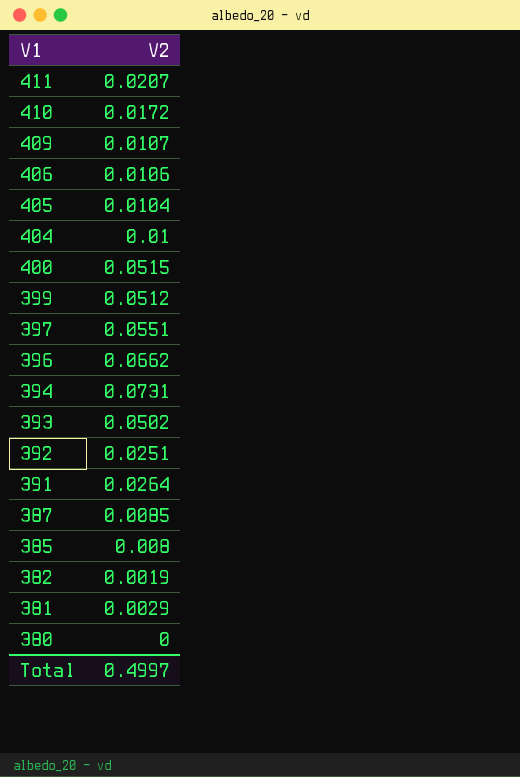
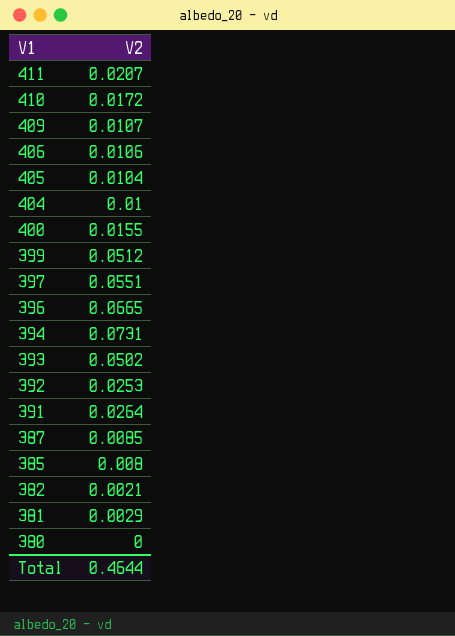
400 | V2: 0.0515 -> 0.0155
396 | V2: 0.0662 -> 0.0665
392 | V2: 0.0251 -> 0.0253
382 | V2: 0.0019 -> 0.0021
Total | V2: 0.4997 -> 0.4644

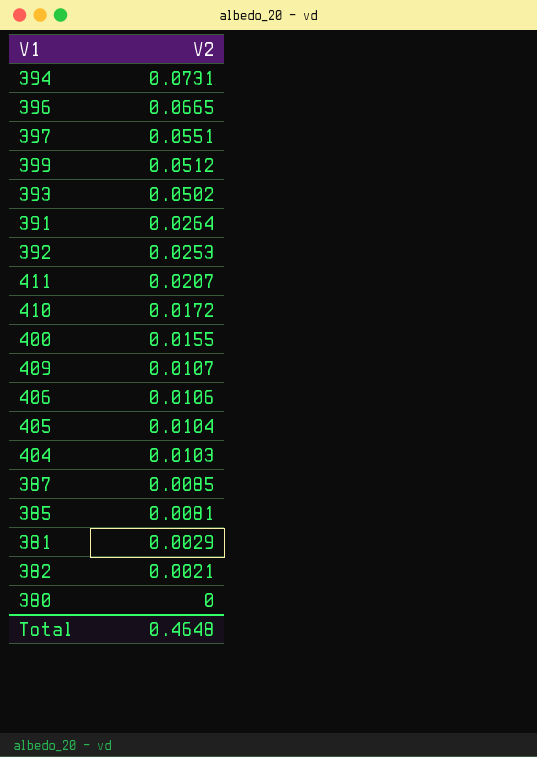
row order: V1 descending -> V2 descending
404 | V2: 0.01 -> 0.0103
385 | V2: 0.008 -> 0.0081
Total | V2: 0.4644 -> 0.4648

